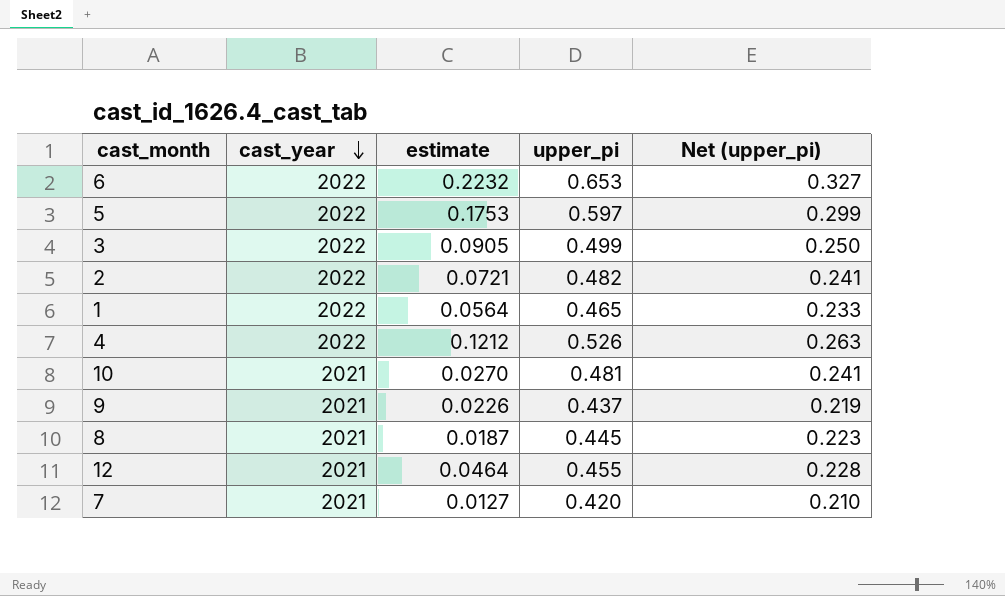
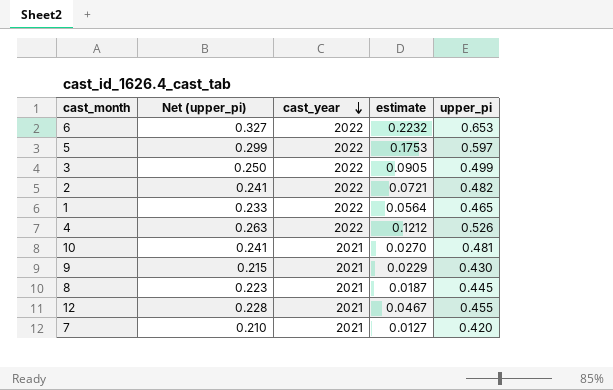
column Net (upper_pi) | position: 5 -> 2
9 | Net (upper_pi): 0.219 -> 0.215
9 | estimate: 0.0226 -> 0.0229
9 | upper_pi: 0.437 -> 0.430
12 | estimate: 0.0464 -> 0.0467

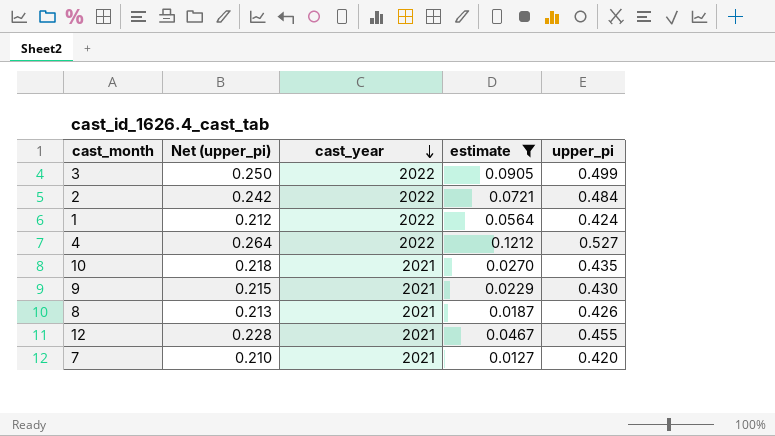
filter: none -> estimate <= 0.1212
2 | Net (upper_pi): 0.241 -> 0.242
2 | upper_pi: 0.482 -> 0.484
1 | Net (upper_pi): 0.233 -> 0.212
1 | upper_pi: 0.465 -> 0.424
4 | Net (upper_pi): 0.263 -> 0.264
4 | upper_pi: 0.526 -> 0.527
10 | Net (upper_pi): 0.241 -> 0.218
10 | upper_pi: 0.481 -> 0.435
8 | Net (upper_pi): 0.223 -> 0.213
8 | upper_pi: 0.445 -> 0.426

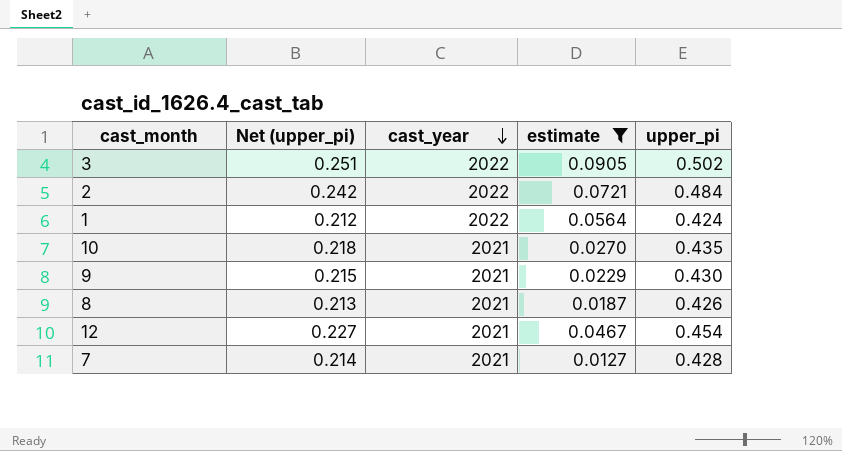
row 4: 0.264 | 2022 | 0.1212 | 0.527 -> none
3 | Net (upper_pi): 0.250 -> 0.251
3 | upper_pi: 0.499 -> 0.502
12 | Net (upper_pi): 0.228 -> 0.227
12 | upper_pi: 0.455 -> 0.454
7 | Net (upper_pi): 0.210 -> 0.214
7 | upper_pi: 0.420 -> 0.428

